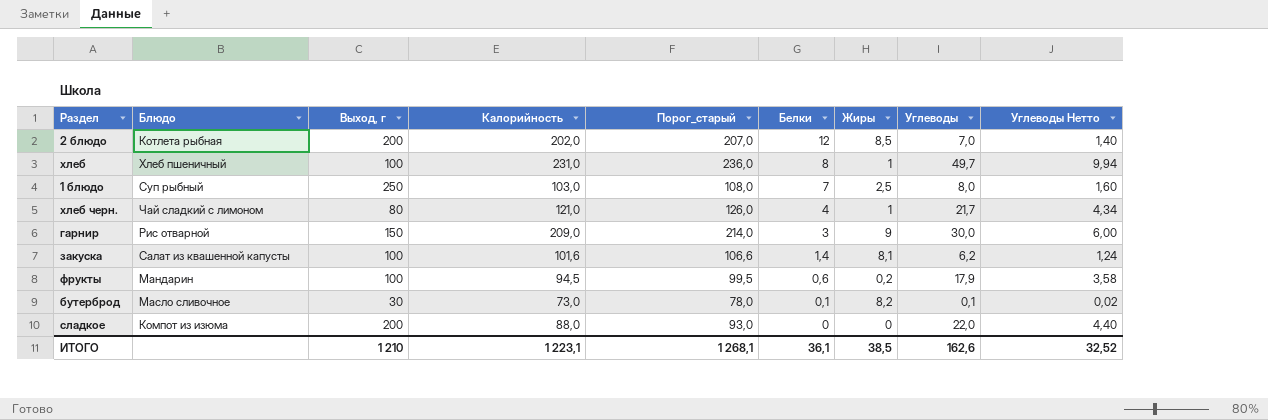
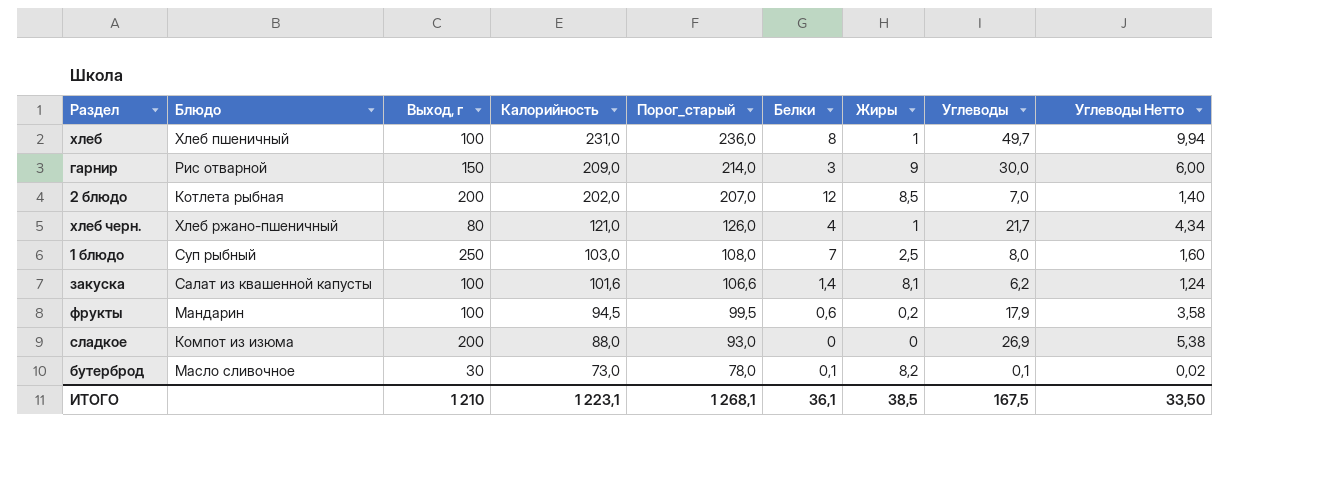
row order: Белки descending -> Калорийность descending
хлеб черн. | Блюдо: Чай сладкий с лимоном -> Хлеб ржано-пшеничный
сладкое | Углеводы: 22,0 -> 26,9
сладкое | Углеводы Нетто: 4,40 -> 5,38
ИТОГО | Углеводы: 162,6 -> 167,5
ИТОГО | Углеводы Нетто: 32,52 -> 33,50

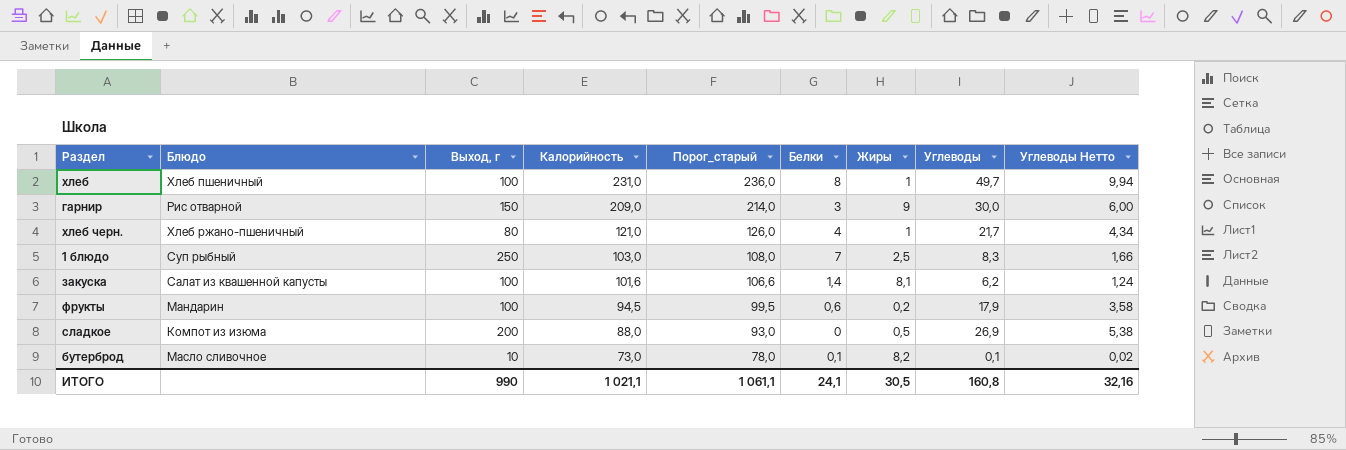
row 2 блюдо: Котлета рыбная | 200 | 202,0 | 207,0 | 12 | 8,5 | 7,0 | 1,40 -> none
1 блюдо | Углеводы: 8,0 -> 8,3
1 блюдо | Углеводы Нетто: 1,60 -> 1,66
сладкое | Жиры: 0 -> 0,5
бутерброд | Выход, г: 30 -> 10
ИТОГО | Выход, г: 1 210 -> 990
ИТОГО | Калорийность: 1 223,1 -> 1 021,1
ИТОГО | Порог_старый: 1 268,1 -> 1 061,1
ИТОГО | Белки: 36,1 -> 24,1
ИТОГО | Жиры: 38,5 -> 30,5
ИТОГО | Углеводы: 167,5 -> 160,8
ИТОГО | Углеводы Нетто: 33,50 -> 32,16

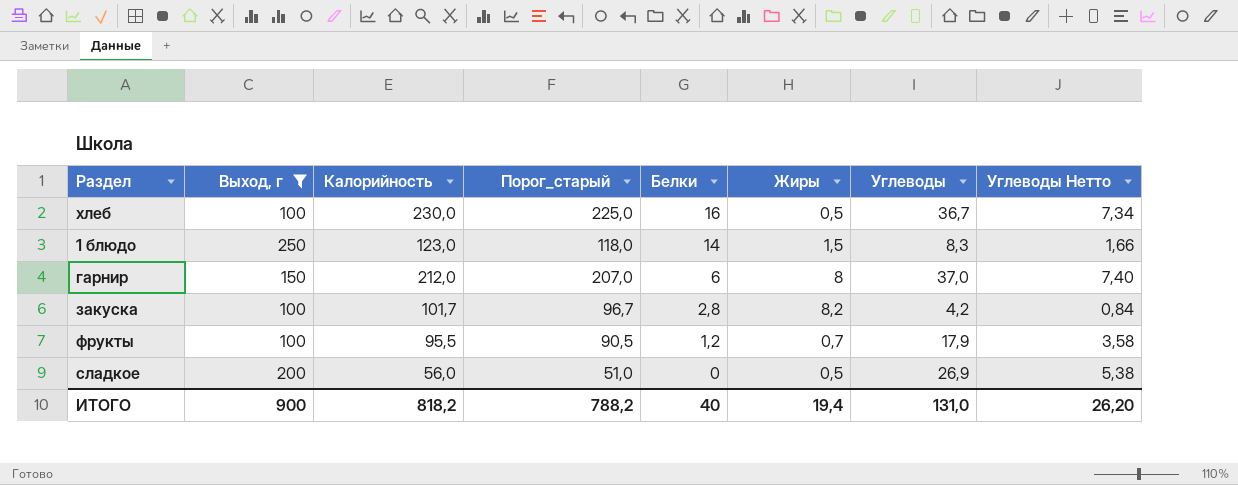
filter: none -> Выход, г >= 100
row order: Калорийность descending -> Белки descending
column Блюдо | position: 2 -> none
column Порог_старый | formula: [Калорийность] + 5 -> [Калорийность] - 5
хлеб | Калорийность: 231,0 -> 230,0
хлеб | Белки: 8 -> 16
хлеб | Жиры: 1 -> 0,5
хлеб | Углеводы: 49,7 -> 36,7
хлеб | Углеводы Нетто: 9,94 -> 7,34
1 блюдо | Калорийность: 103,0 -> 123,0
1 блюдо | Белки: 7 -> 14
1 блюдо | Жиры: 2,5 -> 1,5
гарнир | Калорийность: 209,0 -> 212,0
гарнир | Белки: 3 -> 6
гарнир | Жиры: 9 -> 8
гарнир | Углеводы: 30,0 -> 37,0
гарнир | Углеводы Нетто: 6,00 -> 7,40
закуска | Калорийность: 101,6 -> 101,7
закуска | Белки: 1,4 -> 2,8
закуска | Жиры: 8,1 -> 8,2
закуска | Углеводы: 6,2 -> 4,2
закуска | Углеводы Нетто: 1,24 -> 0,84
фрукты | Калорийность: 94,5 -> 95,5
фрукты | Белки: 0,6 -> 1,2
фрукты | Жиры: 0,2 -> 0,7
сладкое | Калорийность: 88,0 -> 56,0
ИТОГО | Выход, г: 990 -> 900
ИТОГО | Калорийность: 1 021,1 -> 818,2
ИТОГО | Порог_старый: 1 061,1 -> 788,2
ИТОГО | Белки: 24,1 -> 40
ИТОГО | Жиры: 30,5 -> 19,4
ИТОГО | Углеводы: 160,8 -> 131,0
ИТОГО | Углеводы Нетто: 32,16 -> 26,20

